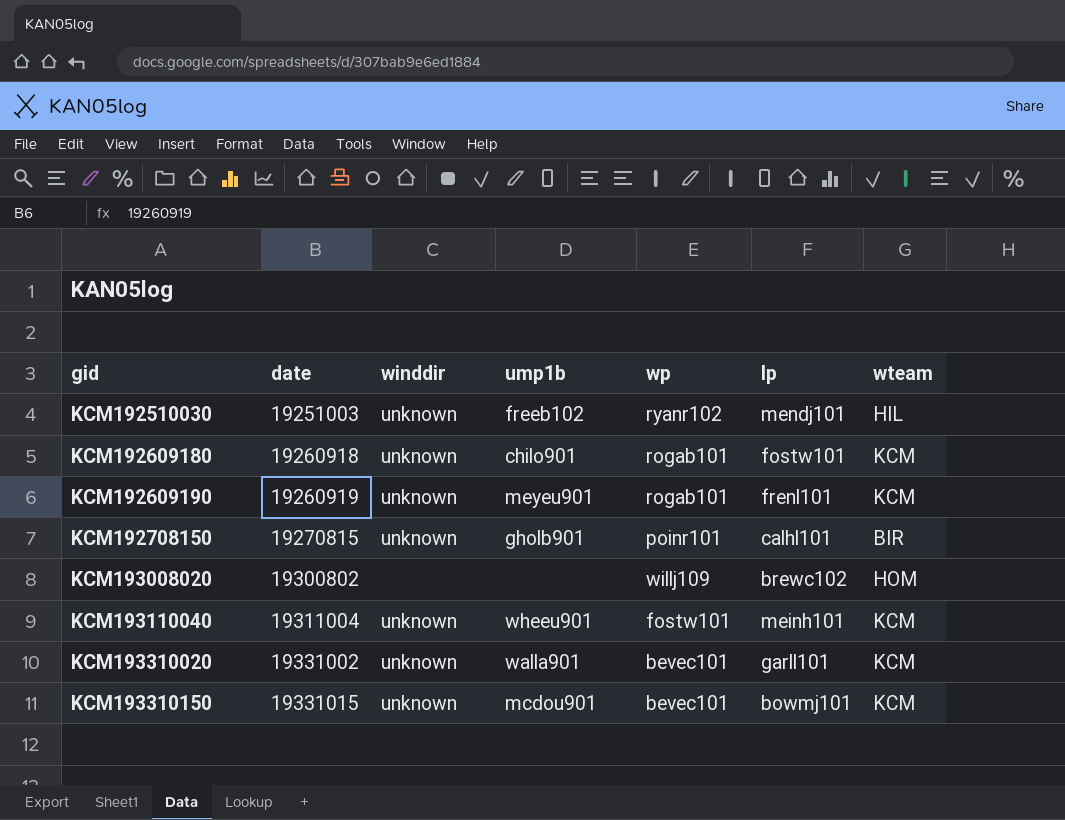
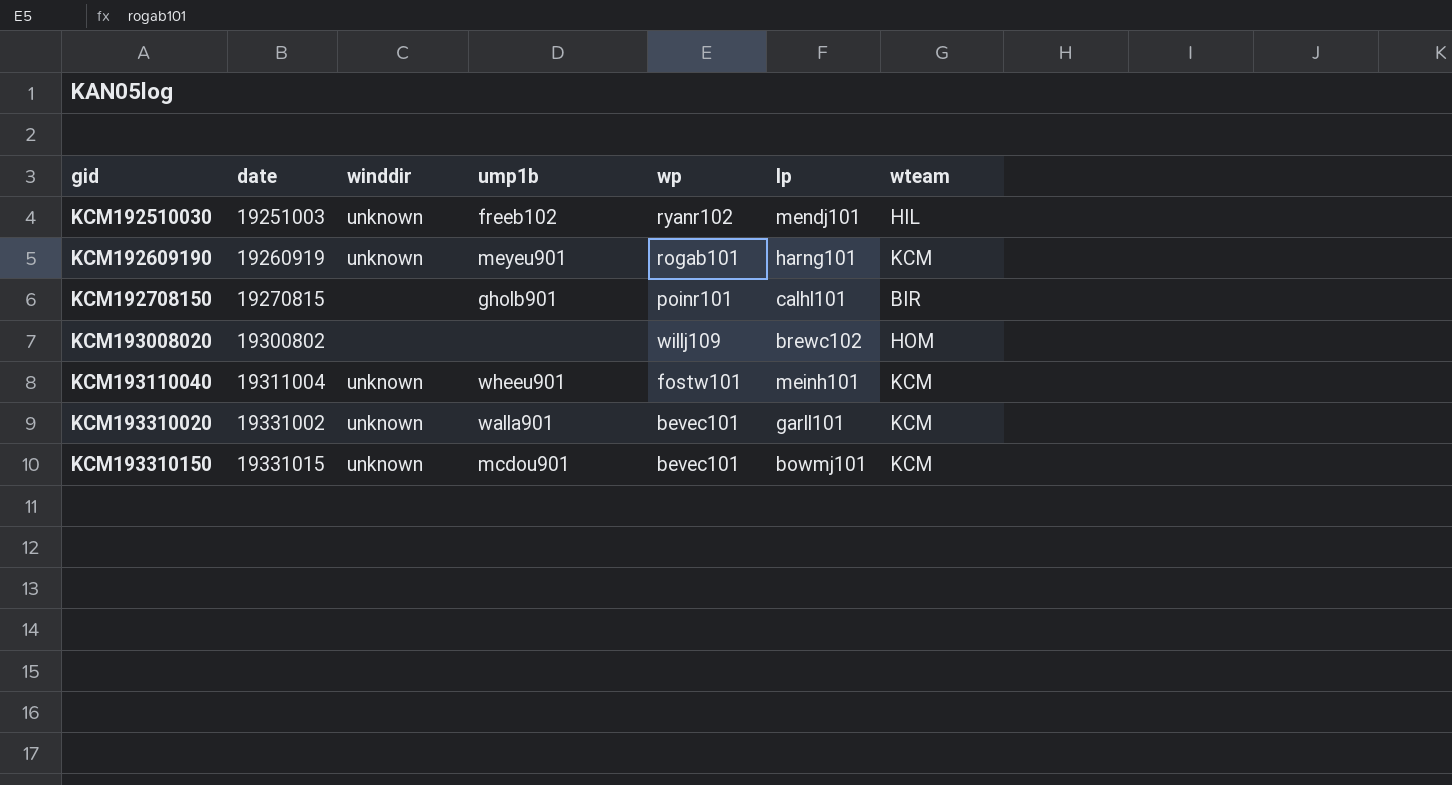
row KCM192609180: 19260918 | unknown | chilo901 | rogab101 | fostw101 | KCM -> none
KCM192609190 | lp: frenl101 -> harng101
KCM192708150 | winddir: unknown -> none

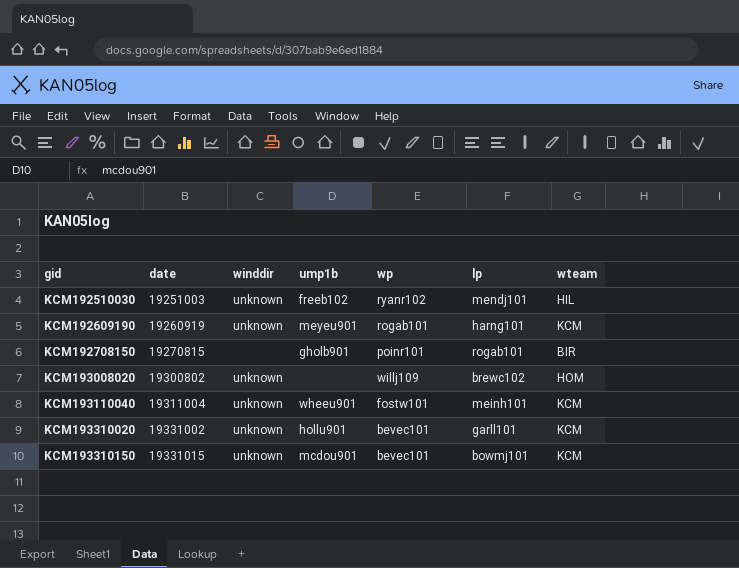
KCM192708150 | lp: calhl101 -> rogab101
KCM193008020 | winddir: none -> unknown
KCM193310020 | ump1b: walla901 -> hollu901

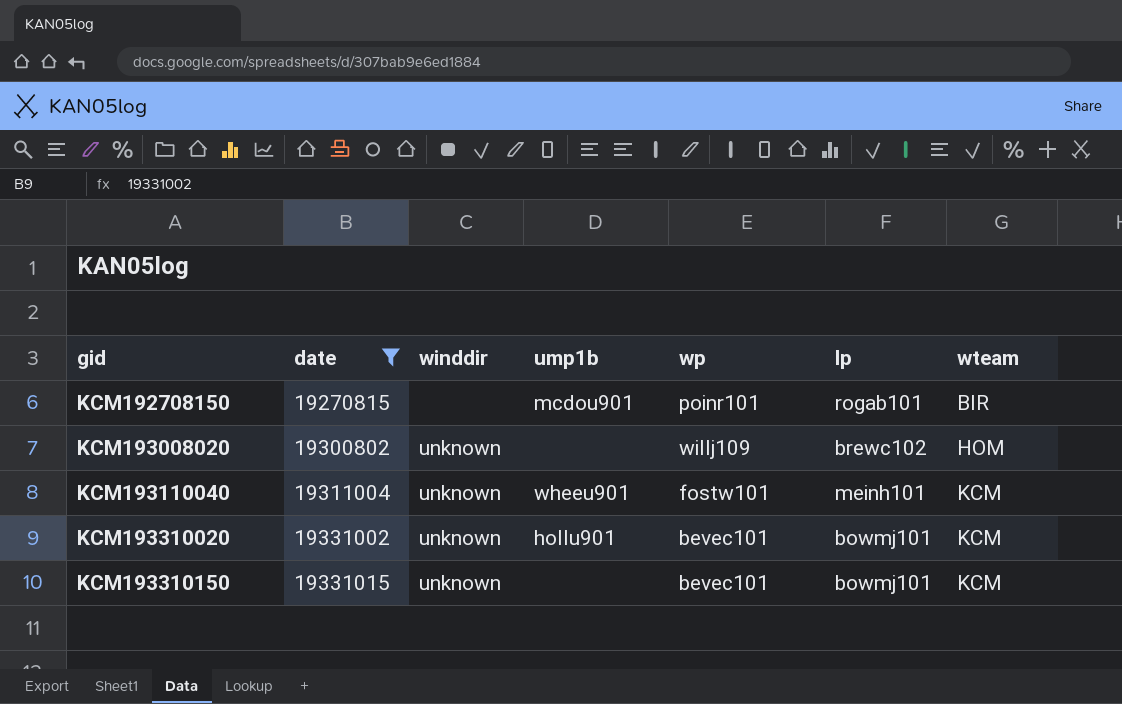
filter: none -> date >= 19270815
KCM192708150 | ump1b: gholb901 -> mcdou901
KCM193310020 | lp: garll101 -> bowmj101
KCM193310150 | ump1b: mcdou901 -> none

